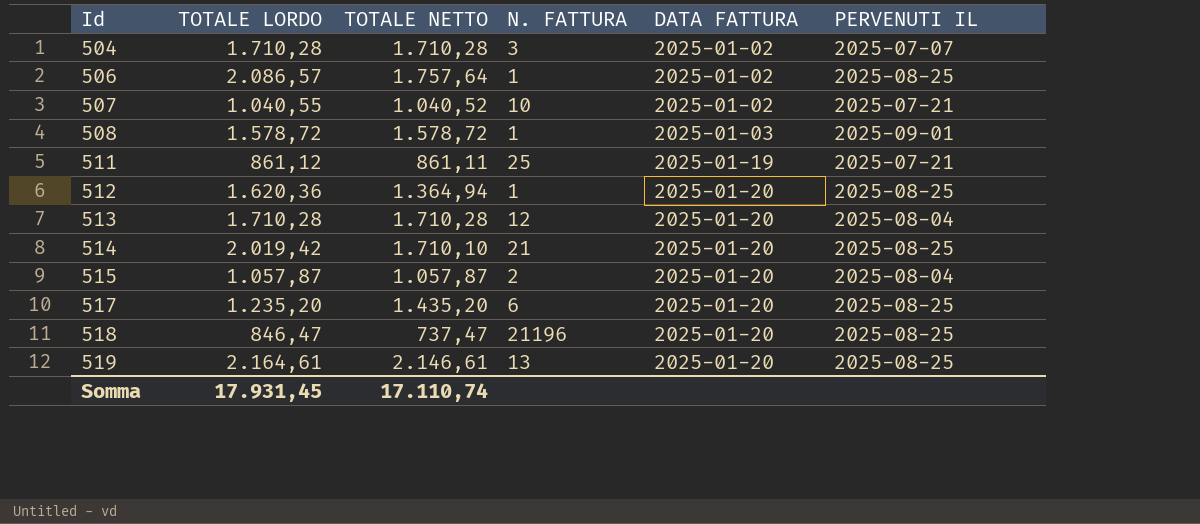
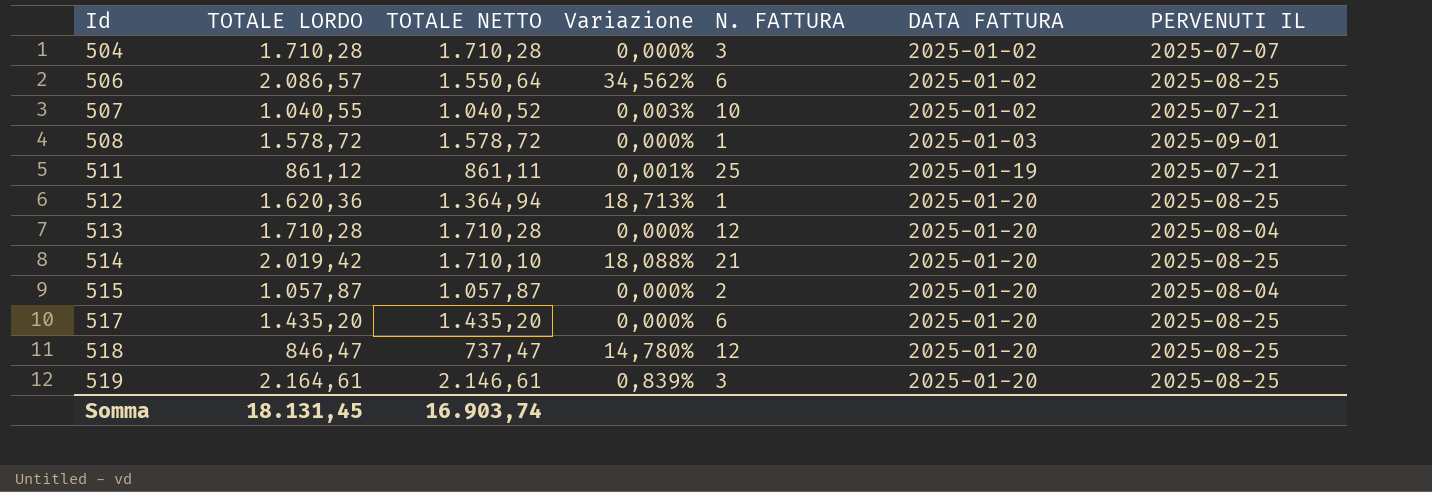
column Variazione | formula: none -> ([TOTALE LORDO] - [TOTALE NETTO]) / [TOTALE NETTO]
506 | TOTALE NETTO: 1.757,64 -> 1.550,64
506 | N. FATTURA: 1 -> 6
517 | TOTALE LORDO: 1.235,20 -> 1.435,20
518 | N. FATTURA: 21196 -> 12
519 | N. FATTURA: 13 -> 3
Somma | TOTALE LORDO: 17.931,45 -> 18.131,45
Somma | TOTALE NETTO: 17.110,74 -> 16.903,74

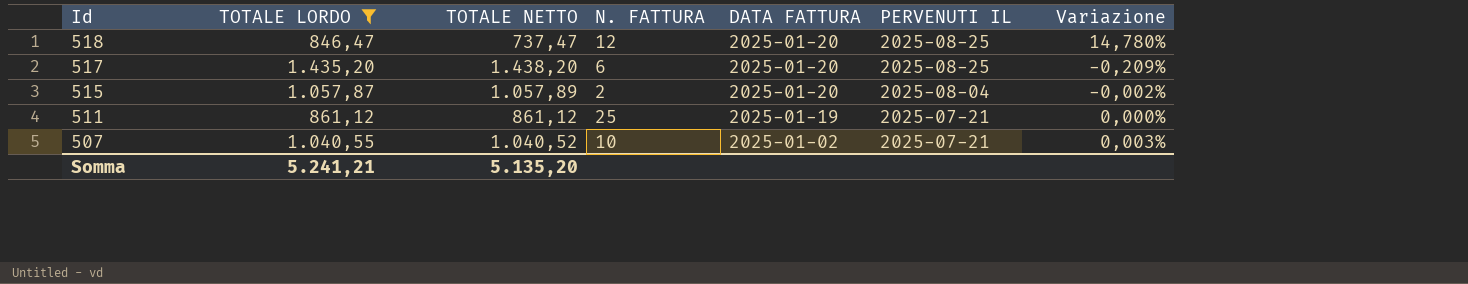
filter: none -> TOTALE LORDO <= 1.435,20
row order: Id ascending -> Id descending
column Variazione | position: 4 -> 7
517 | TOTALE NETTO: 1.435,20 -> 1.438,20
517 | Variazione: 0,000% -> -0,209%
515 | TOTALE NETTO: 1.057,87 -> 1.057,89
515 | Variazione: 0,000% -> -0,002%
511 | TOTALE NETTO: 861,11 -> 861,12
511 | Variazione: 0,001% -> 0,000%
Somma | TOTALE LORDO: 18.131,45 -> 5.241,21
Somma | TOTALE NETTO: 16.903,74 -> 5.135,20

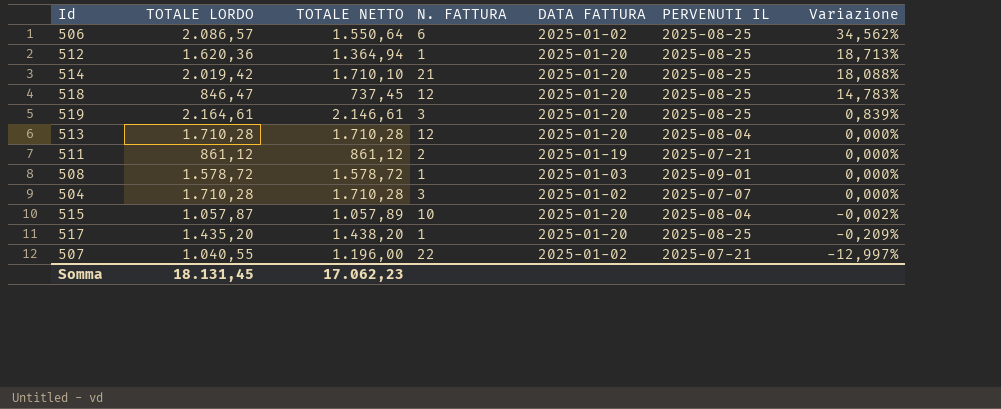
filter: TOTALE LORDO <= 1.435,20 -> none
row order: Id descending -> Variazione descending
518 | TOTALE NETTO: 737,47 -> 737,45
518 | Variazione: 14,780% -> 14,783%
511 | N. FATTURA: 25 -> 2
515 | N. FATTURA: 2 -> 10
517 | N. FATTURA: 6 -> 1
507 | TOTALE NETTO: 1.040,52 -> 1.196,00
507 | N. FATTURA: 10 -> 22
507 | Variazione: 0,003% -> -12,997%
Somma | TOTALE LORDO: 5.241,21 -> 18.131,45
Somma | TOTALE NETTO: 5.135,20 -> 17.062,23

